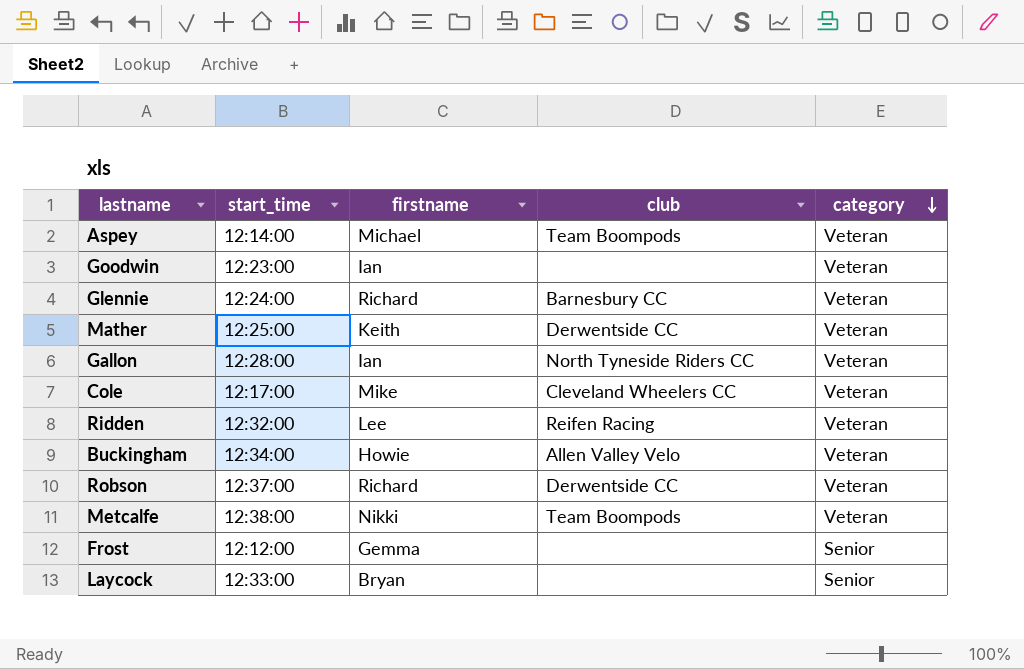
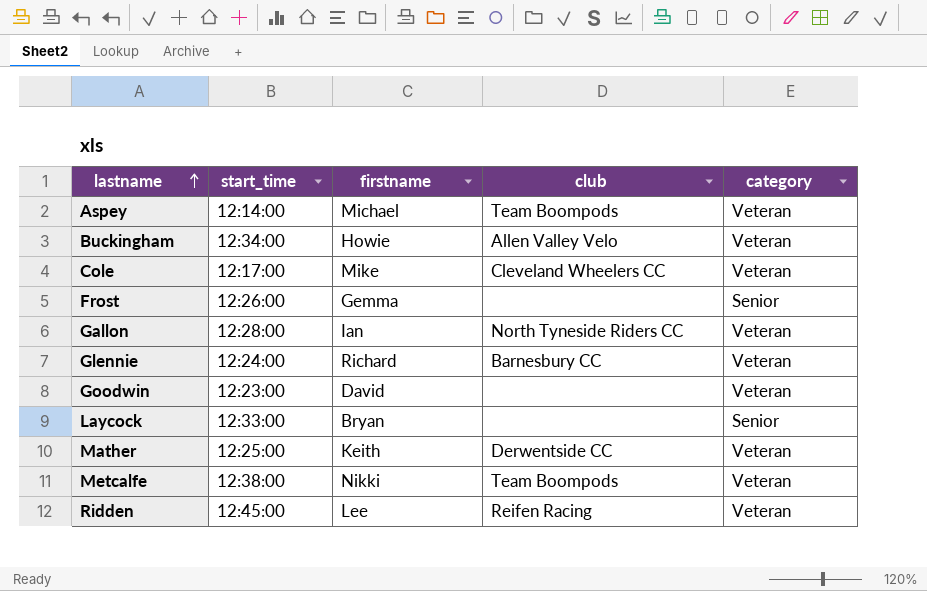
row order: category descending -> lastname ascending
row Robson: 12:37:00 | Richard | Derwentside CC | Veteran -> none
Frost | start_time: 12:12:00 -> 12:26:00
Goodwin | firstname: Ian -> David
Ridden | start_time: 12:32:00 -> 12:45:00

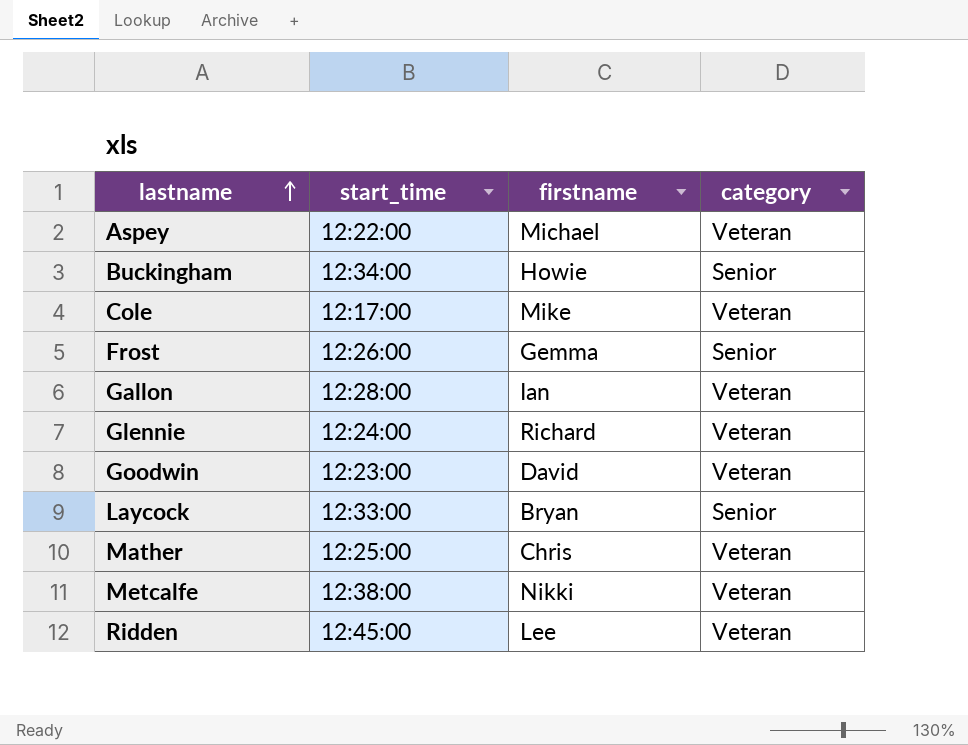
column club | position: 4 -> none
Aspey | start_time: 12:14:00 -> 12:22:00
Buckingham | category: Veteran -> Senior
Mather | firstname: Keith -> Chris

